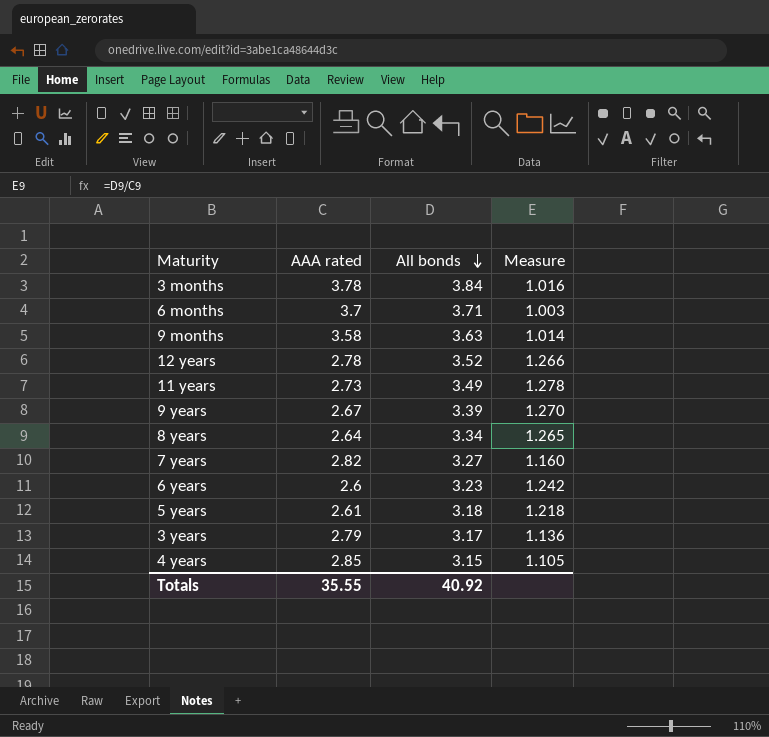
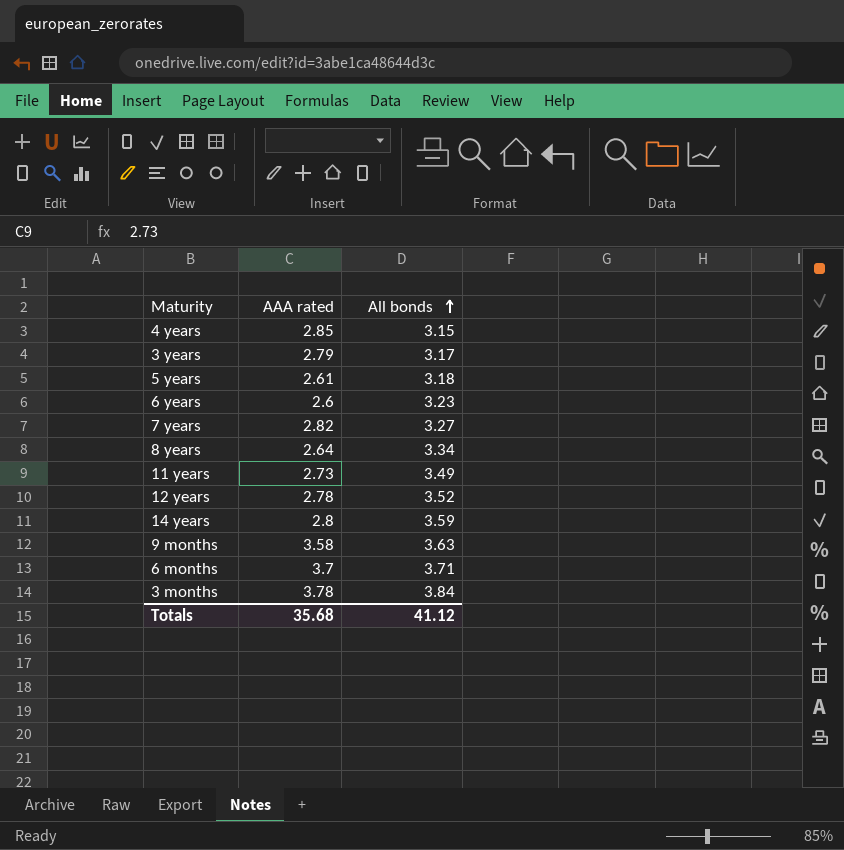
row order: All bonds descending -> All bonds ascending
column Measure | formula: [All bonds] / [AAA rated] -> none
row 9 years: 2.67 | 3.39 | 1.270 -> none
row 14 years: none -> 2.8 | 3.59
Totals | AAA rated: 35.55 -> 35.68
Totals | All bonds: 40.92 -> 41.12

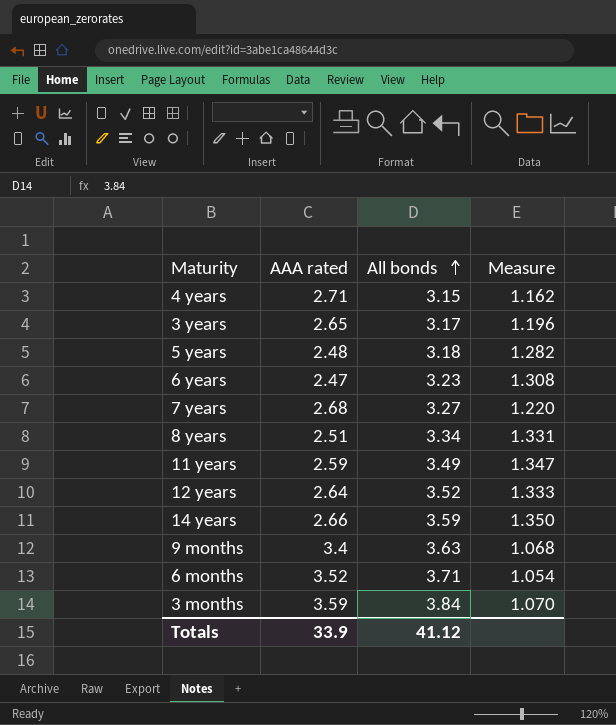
column Measure | formula: none -> [All bonds] / [AAA rated]
4 years | AAA rated: 2.85 -> 2.71
3 years | AAA rated: 2.79 -> 2.65
5 years | AAA rated: 2.61 -> 2.48
6 years | AAA rated: 2.6 -> 2.47
7 years | AAA rated: 2.82 -> 2.68
8 years | AAA rated: 2.64 -> 2.51
11 years | AAA rated: 2.73 -> 2.59
12 years | AAA rated: 2.78 -> 2.64
14 years | AAA rated: 2.8 -> 2.66
9 months | AAA rated: 3.58 -> 3.4
6 months | AAA rated: 3.7 -> 3.52
3 months | AAA rated: 3.78 -> 3.59
Totals | AAA rated: 35.68 -> 33.9

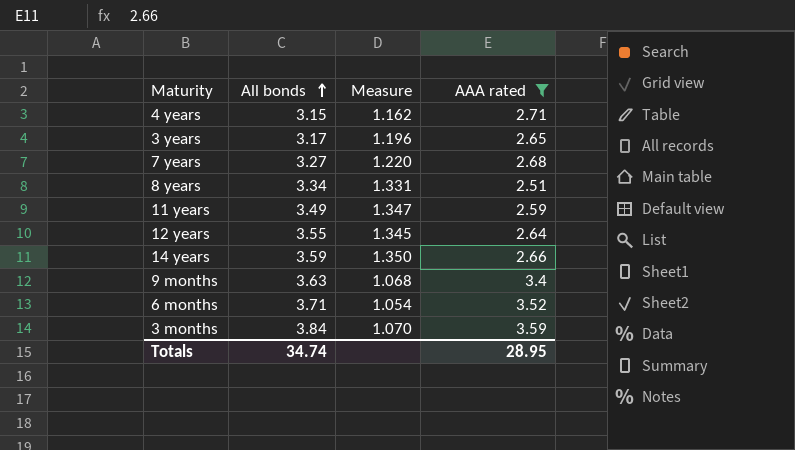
filter: none -> AAA rated >= 2.51
column AAA rated | position: 2 -> 4
12 years | All bonds: 3.52 -> 3.55
12 years | Measure: 1.333 -> 1.345
Totals | All bonds: 41.12 -> 34.74
Totals | AAA rated: 33.9 -> 28.95

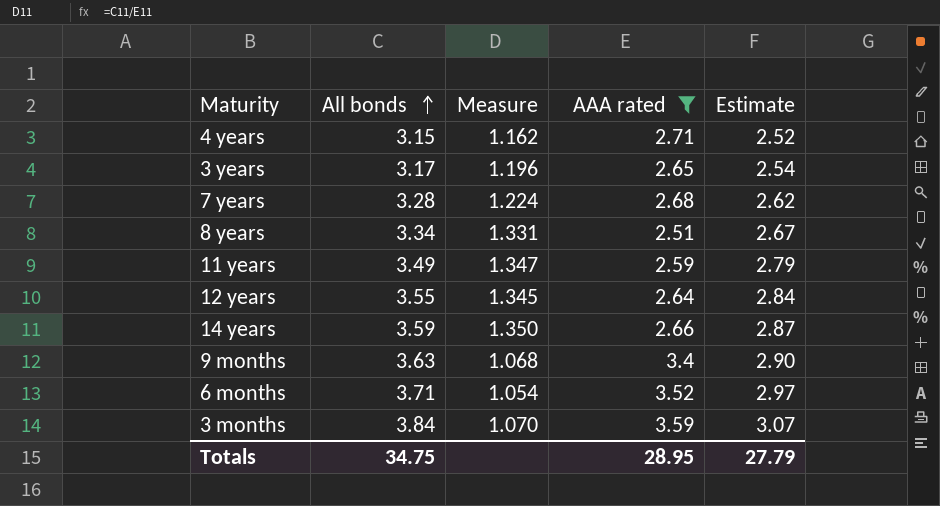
column Estimate | formula: none -> [All bonds] * 0.8
7 years | All bonds: 3.27 -> 3.28
7 years | Measure: 1.220 -> 1.224
Totals | All bonds: 34.74 -> 34.75

